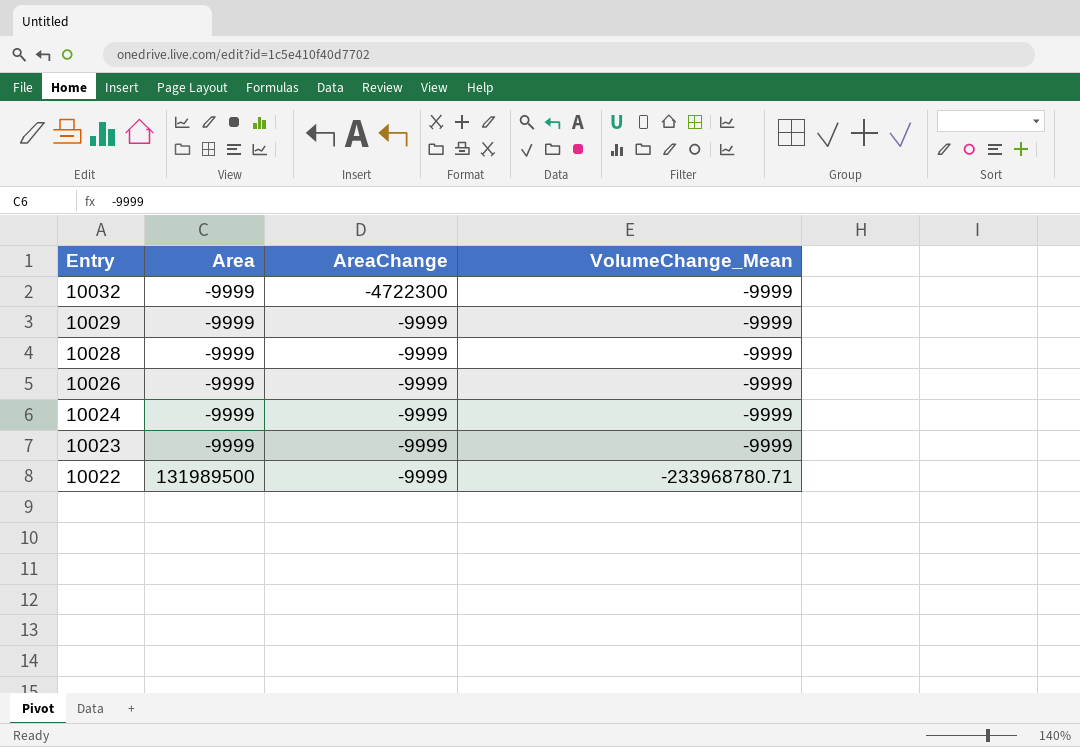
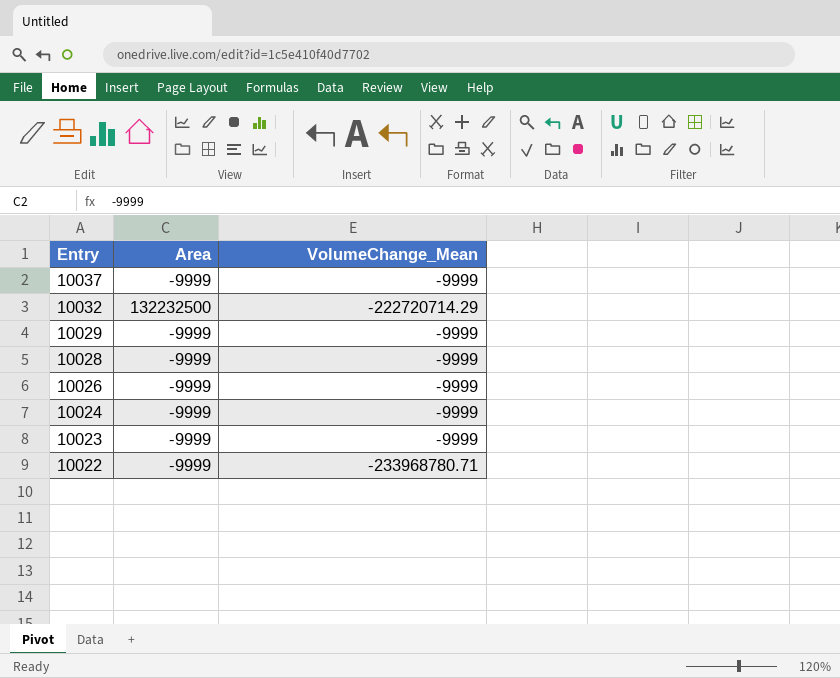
column AreaChange | position: 3 -> none
row 10037: none -> -9999 | -9999
10032 | Area: -9999 -> 132232500
10032 | VolumeChange_Mean: -9999 -> -222720714.29
10022 | Area: 131989500 -> -9999

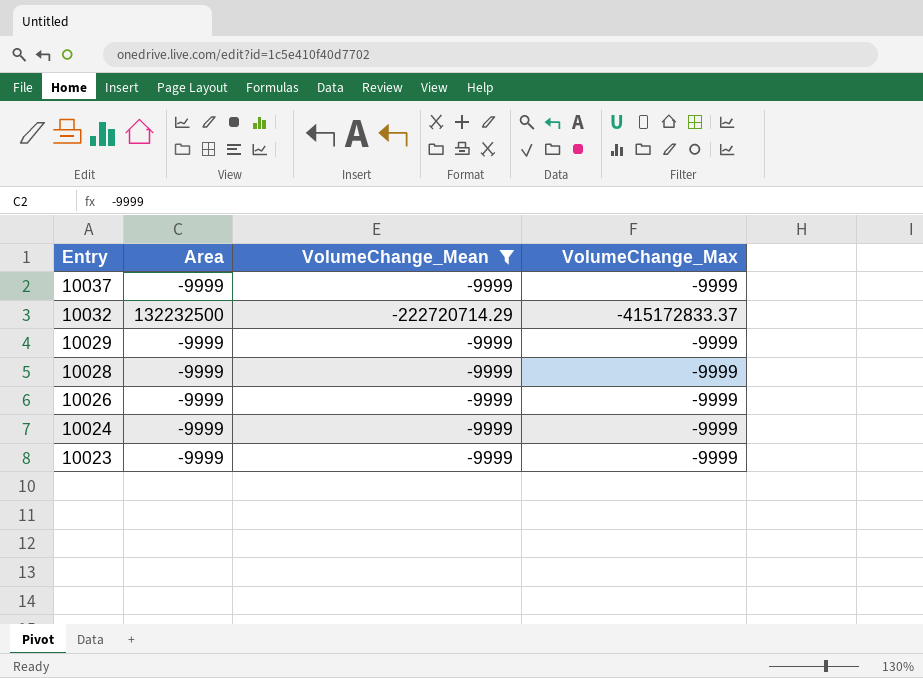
filter: none -> VolumeChange_Mean != -233968780.71
column VolumeChange_Max | position: none -> 4

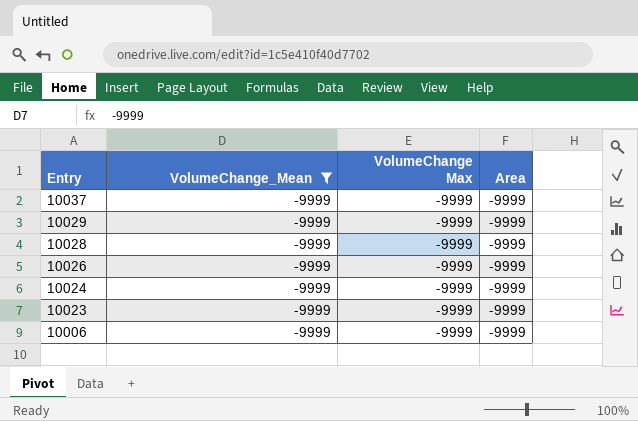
column name: VolumeChange_Max -> VolumeChange Max
column Area | position: 2 -> 4
row 10032: 132232500 | -222720714.29 | -415172833.37 -> none
row 10006: none -> -9999 | -9999 | -9999

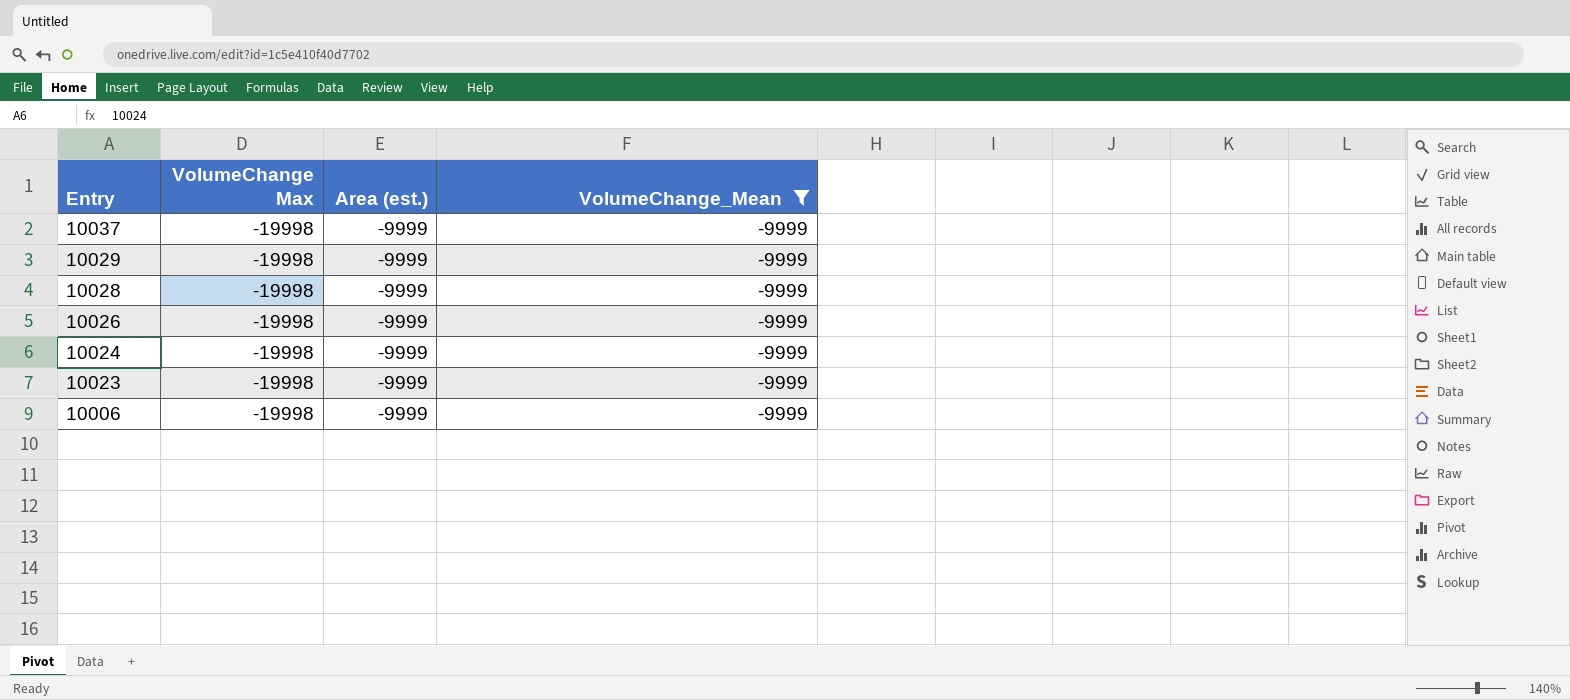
column name: Area -> Area (est.)
column VolumeChange_Mean | position: 2 -> 4
10037 | VolumeChange Max: -9999 -> -19998
10029 | VolumeChange Max: -9999 -> -19998
10028 | VolumeChange Max: -9999 -> -19998
10026 | VolumeChange Max: -9999 -> -19998
10024 | VolumeChange Max: -9999 -> -19998
10023 | VolumeChange Max: -9999 -> -19998
10006 | VolumeChange Max: -9999 -> -19998

